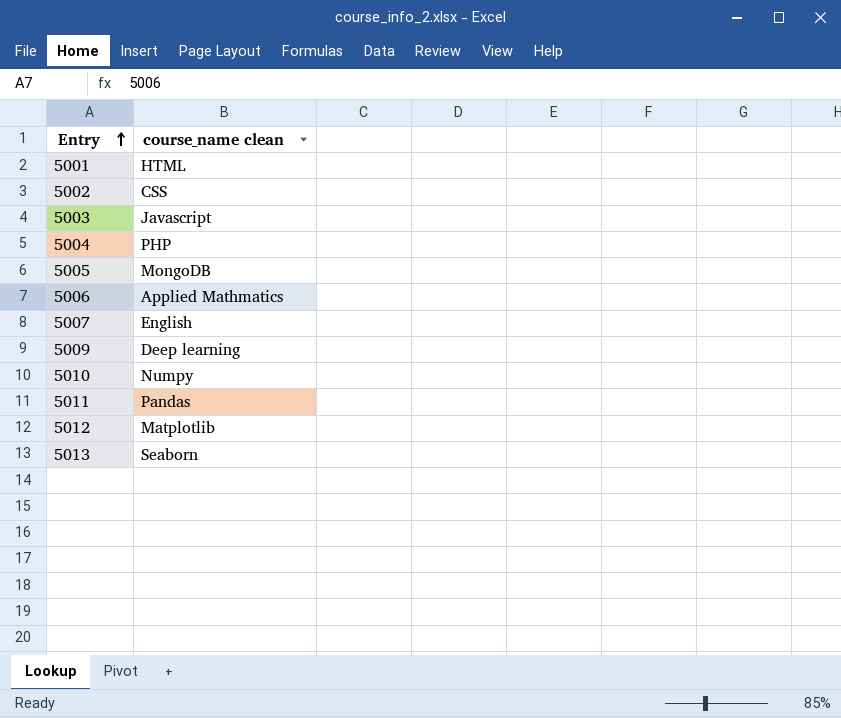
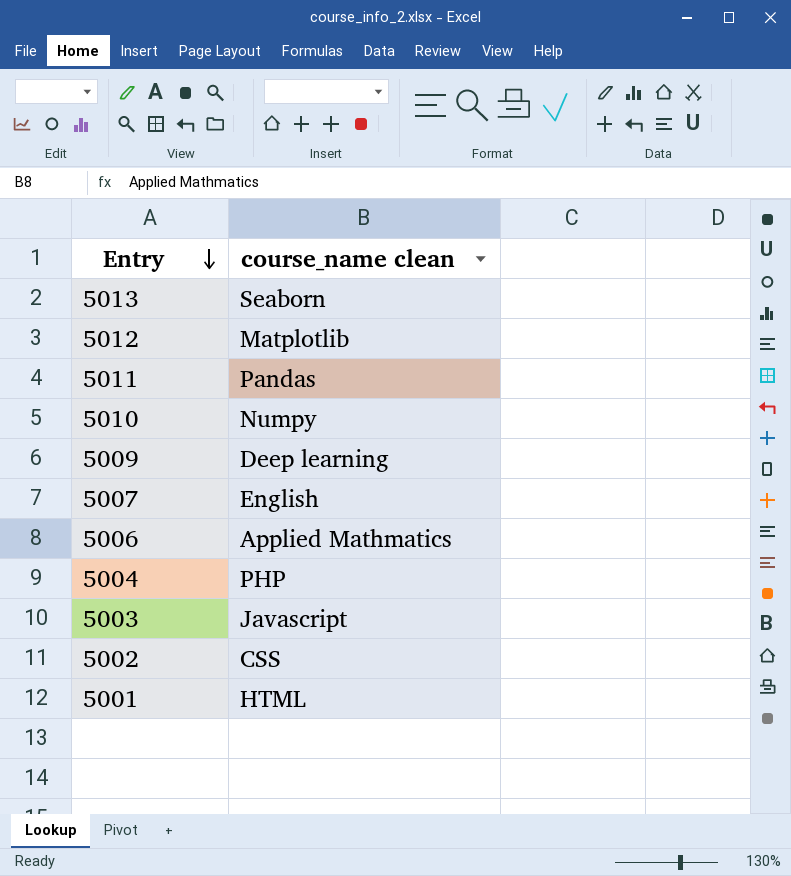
row order: Entry ascending -> Entry descending
row 5005: MongoDB -> none

